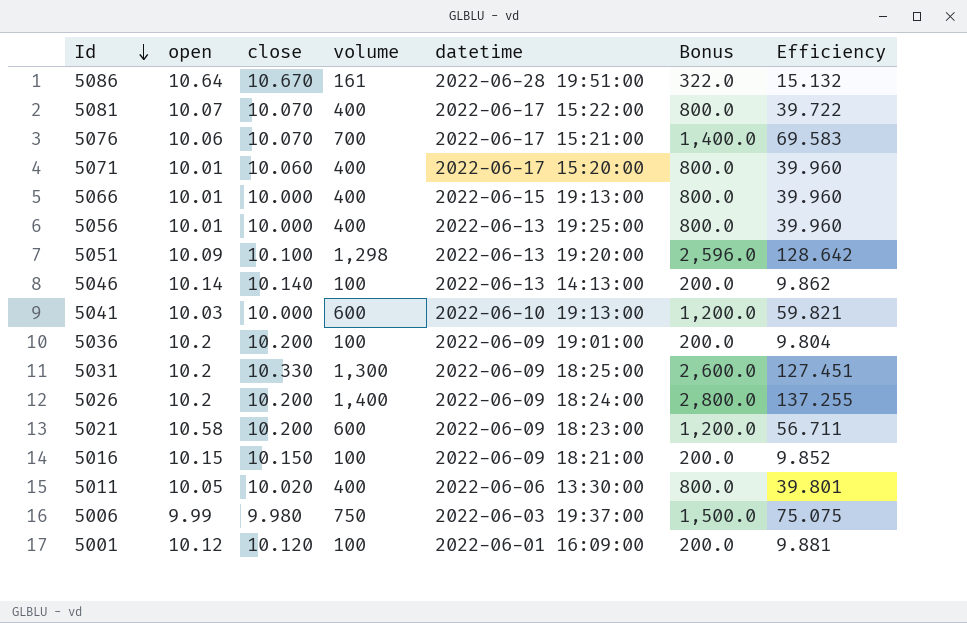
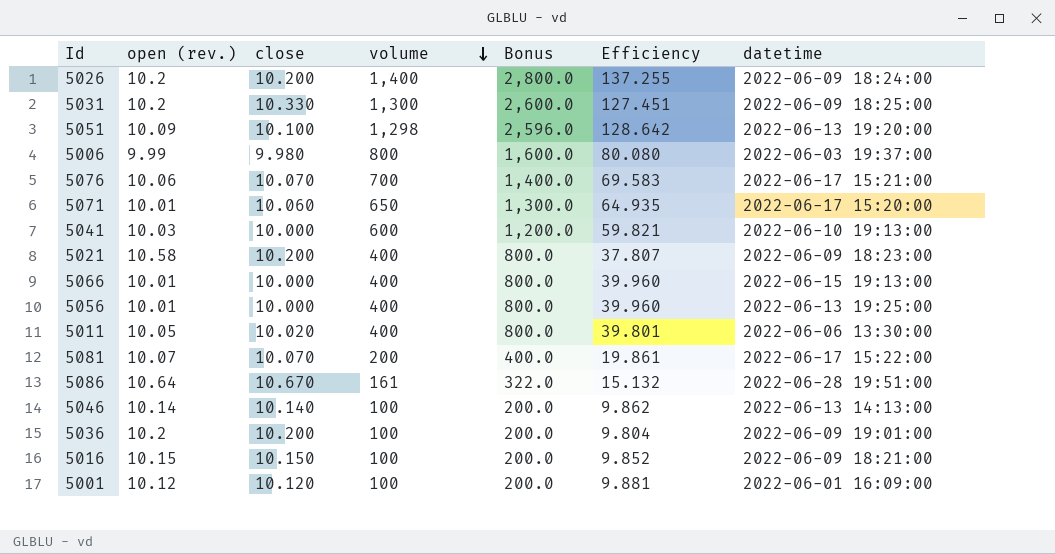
row order: Id descending -> volume descending
column name: open -> open (rev.)
column datetime | position: 5 -> 7
5006 | volume: 750 -> 800
5006 | Bonus: 1,500.0 -> 1,600.0
5006 | Efficiency: 75.075 -> 80.080
5071 | volume: 400 -> 650
5071 | Bonus: 800.0 -> 1,300.0
5071 | Efficiency: 39.960 -> 64.935
5021 | volume: 600 -> 400
5021 | Bonus: 1,200.0 -> 800.0
5021 | Efficiency: 56.711 -> 37.807
5081 | volume: 400 -> 200
5081 | Bonus: 800.0 -> 400.0
5081 | Efficiency: 39.722 -> 19.861

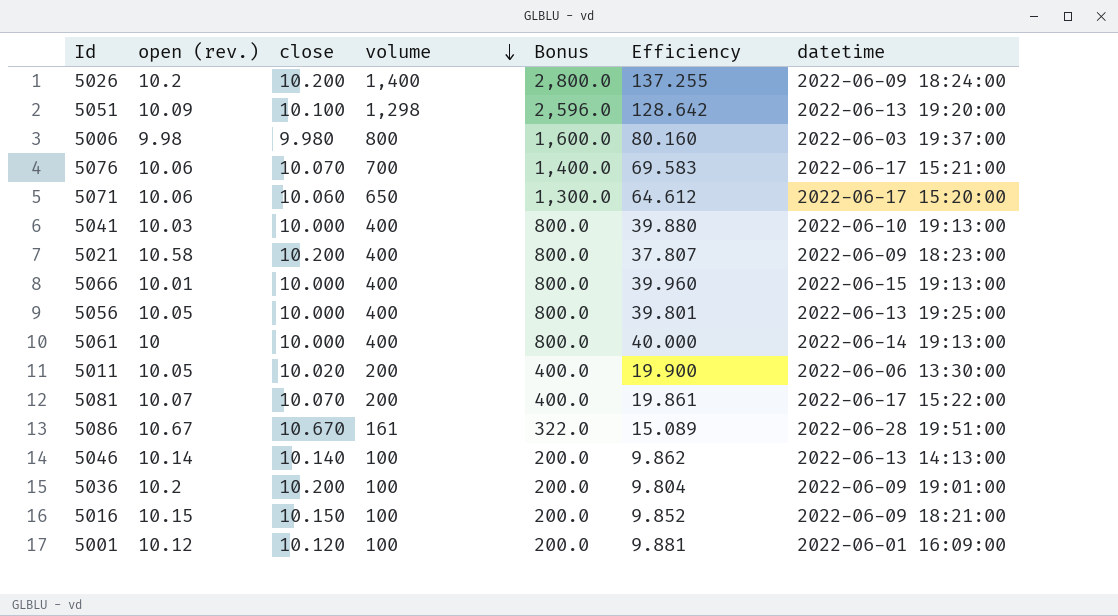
row 5031: 10.2 | 10.330 | 1,300 | 2,600.0 | 127.451 | 2022-06-09 18:25:00 -> none
5006 | open (rev.): 9.99 -> 9.98
5006 | Efficiency: 80.080 -> 80.160
5071 | open (rev.): 10.01 -> 10.06
5071 | Efficiency: 64.935 -> 64.612
5041 | volume: 600 -> 400
5041 | Bonus: 1,200.0 -> 800.0
5041 | Efficiency: 59.821 -> 39.880
5056 | open (rev.): 10.01 -> 10.05
5056 | Efficiency: 39.960 -> 39.801
row 5061: none -> 10 | 10.000 | 400 | 800.0 | 40.000 | 2022-06-14 19:13:00
5011 | volume: 400 -> 200
5011 | Bonus: 800.0 -> 400.0
5011 | Efficiency: 39.801 -> 19.900
5086 | open (rev.): 10.64 -> 10.67
5086 | Efficiency: 15.132 -> 15.089

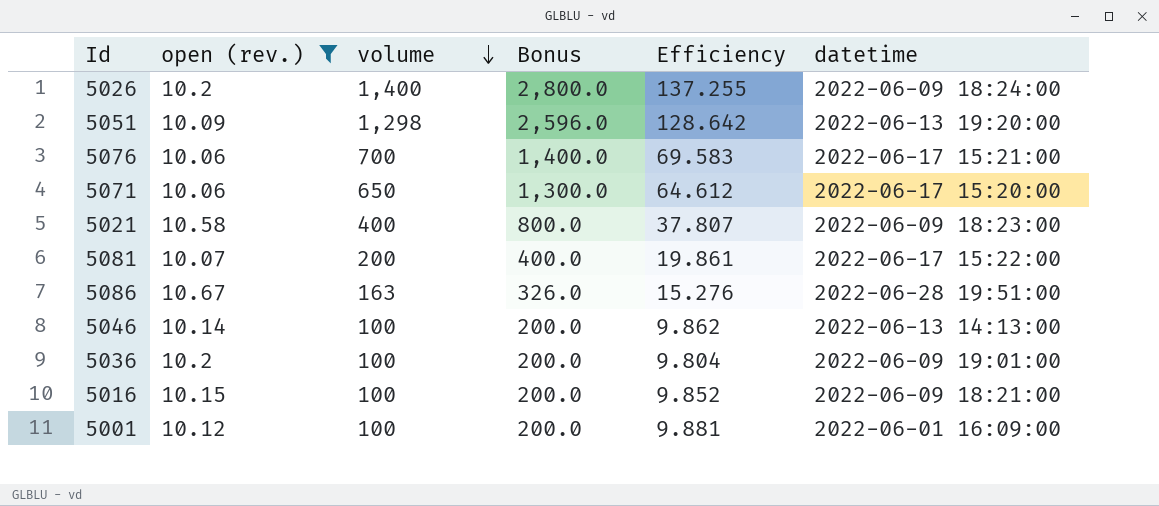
filter: none -> open (rev.) >= 10.06
column close | position: 3 -> none
5086 | volume: 161 -> 163
5086 | Bonus: 322.0 -> 326.0
5086 | Efficiency: 15.089 -> 15.276

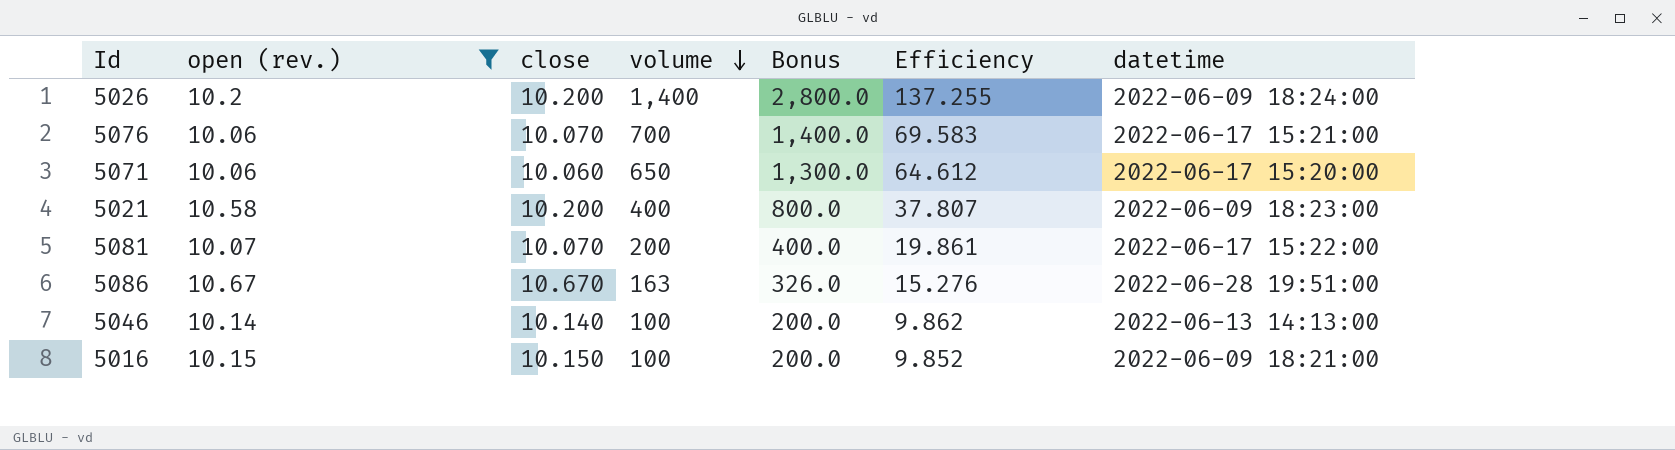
column close | position: none -> 3
row 5051: 10.09 | 1,298 | 2,596.0 | 128.642 | 2022-06-13 19:20:00 -> none
row 5036: 10.2 | 100 | 200.0 | 9.804 | 2022-06-09 19:01:00 -> none
row 5001: 10.12 | 100 | 200.0 | 9.881 | 2022-06-01 16:09:00 -> none

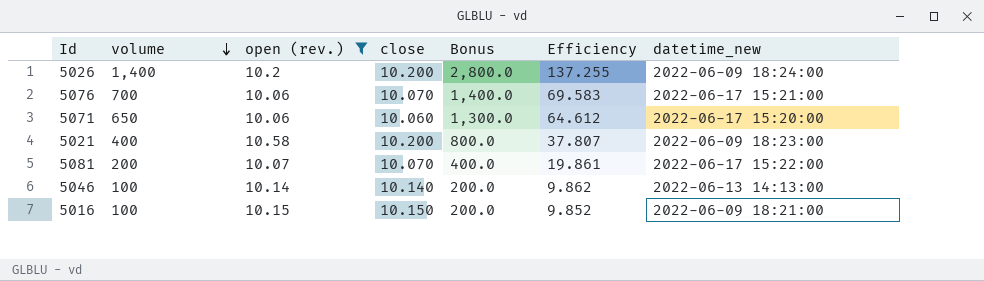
column volume | position: 4 -> 2
column name: datetime -> datetime_new
row 5086: 10.67 | 10.670 | 163 | 326.0 | 15.276 | 2022-06-28 19:51:00 -> none

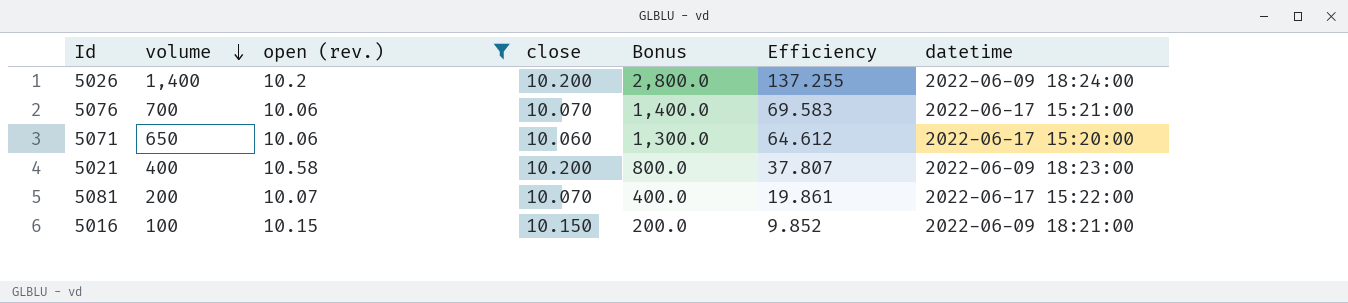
column name: datetime_new -> datetime
row 5046: 100 | 10.14 | 10.140 | 200.0 | 9.862 | 2022-06-13 14:13:00 -> none

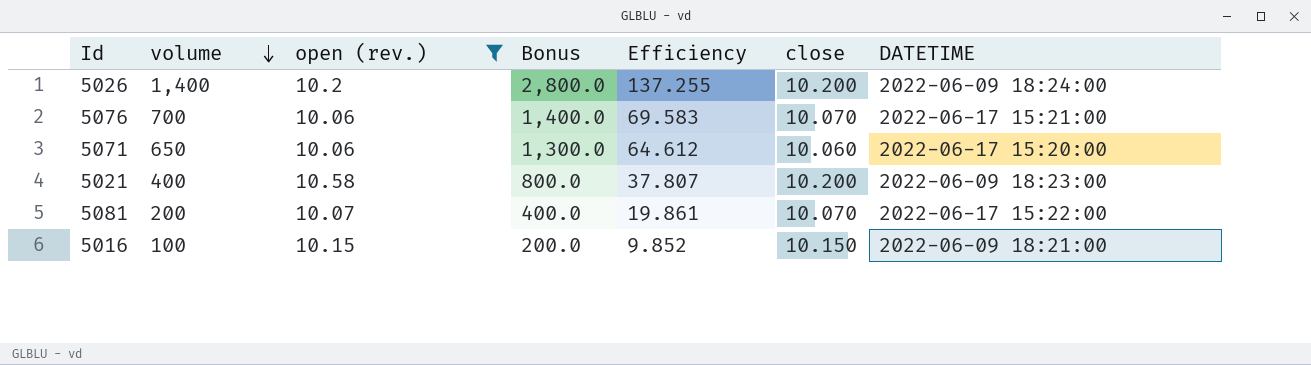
column close | position: 4 -> 6
column name: datetime -> DATETIME

